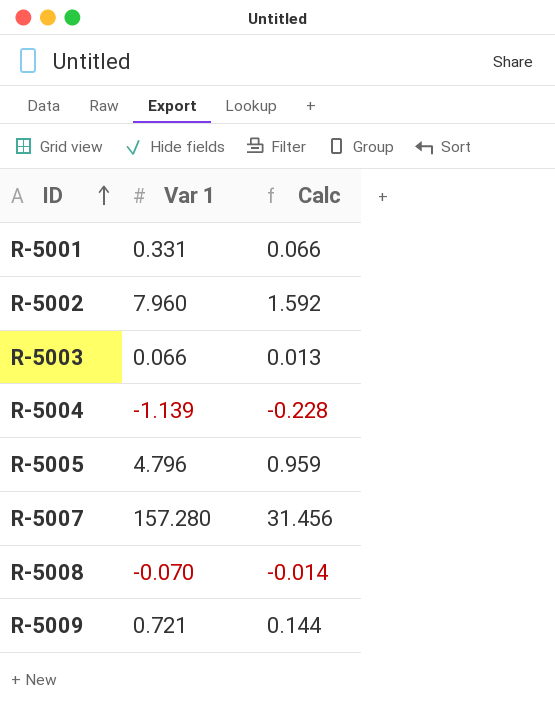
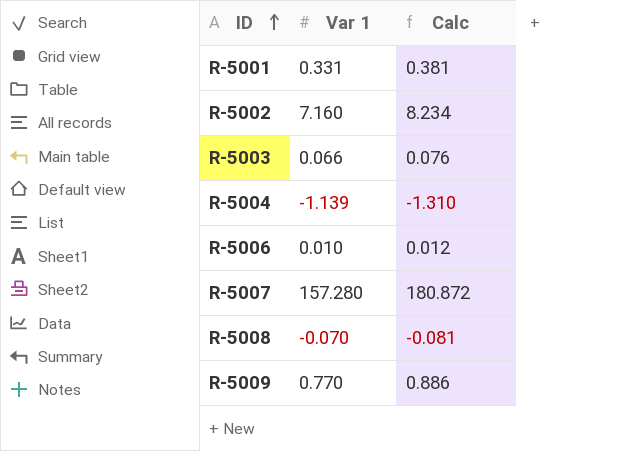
column Calc | formula: [Var 1] * 0.2 -> [Var 1] * 1.15
row R-5005: 4.796 | 0.959 -> none
R-5002 | Var 1: 7.960 -> 7.160
row R-5006: none -> 0.010 | 0.012
R-5009 | Var 1: 0.721 -> 0.770

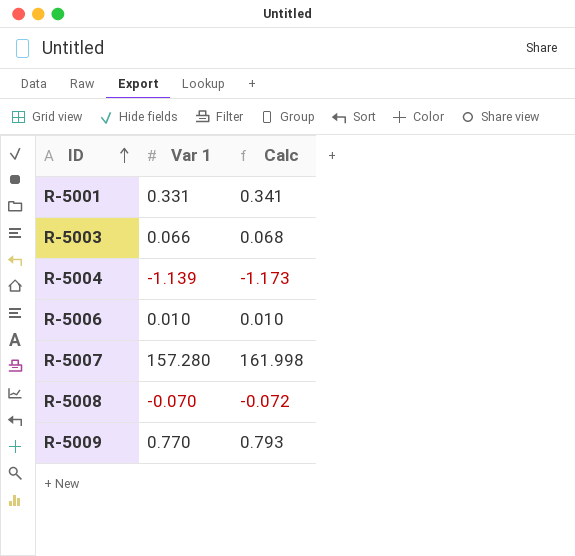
column Calc | formula: [Var 1] * 1.15 -> [Var 1] * 1.03
row R-5002: 7.160 | 8.234 -> none

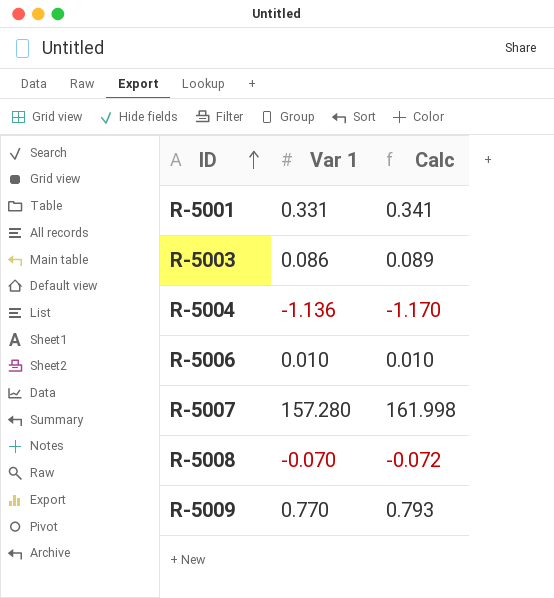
R-5003 | Var 1: 0.066 -> 0.086
R-5003 | Calc: 0.068 -> 0.089
R-5004 | Var 1: -1.139 -> -1.136
R-5004 | Calc: -1.173 -> -1.170

